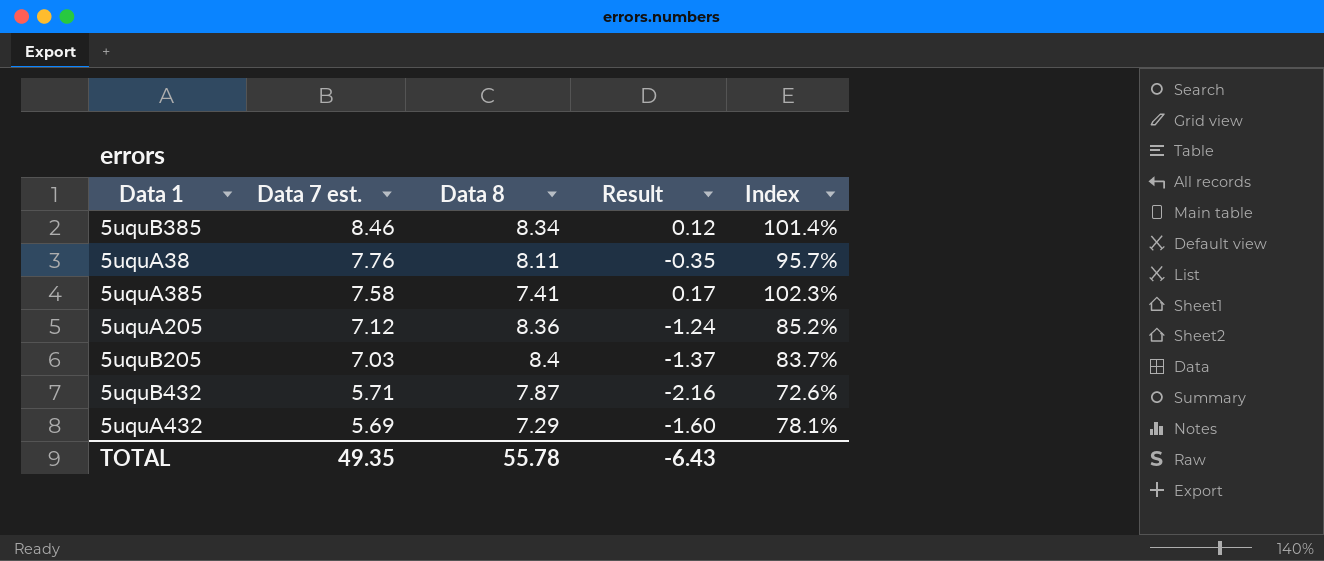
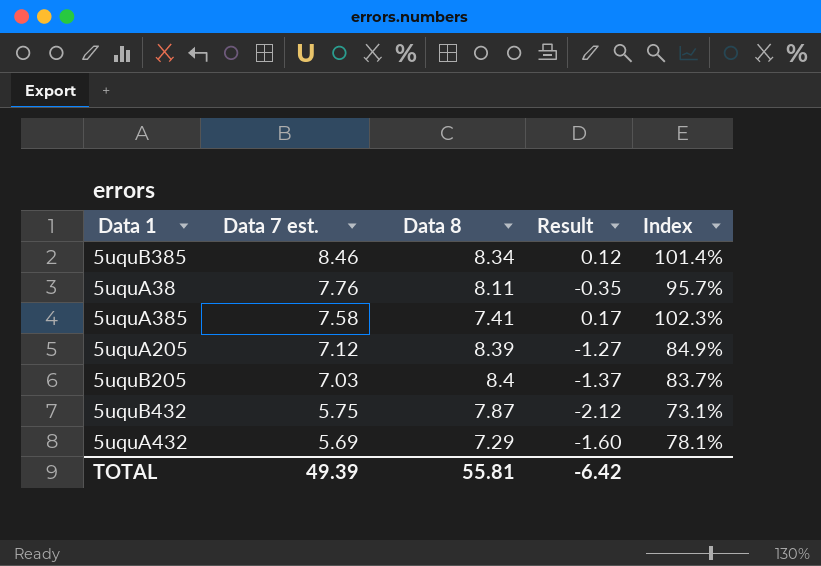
5uquA205 | Data 8: 8.36 -> 8.39
5uquA205 | Result: -1.24 -> -1.27
5uquA205 | Index: 85.2% -> 84.9%
5uquB432 | Data 7 est.: 5.71 -> 5.75
5uquB432 | Result: -2.16 -> -2.12
5uquB432 | Index: 72.6% -> 73.1%
TOTAL | Data 7 est.: 49.35 -> 49.39
TOTAL | Data 8: 55.78 -> 55.81
TOTAL | Result: -6.43 -> -6.42

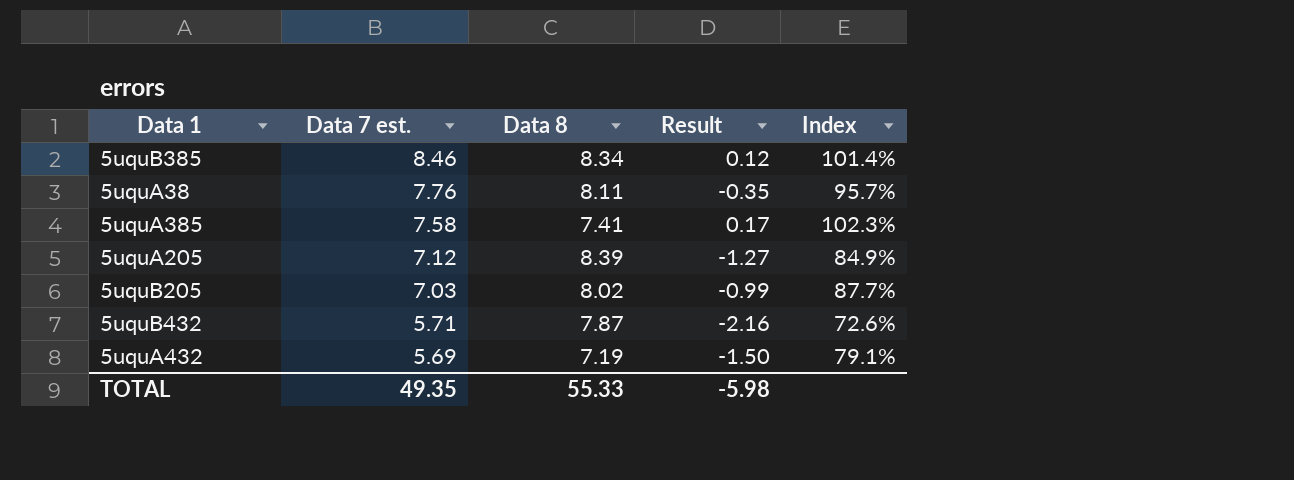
5uquB205 | Data 8: 8.4 -> 8.02
5uquB205 | Result: -1.37 -> -0.99
5uquB205 | Index: 83.7% -> 87.7%
5uquB432 | Data 7 est.: 5.75 -> 5.71
5uquB432 | Result: -2.12 -> -2.16
5uquB432 | Index: 73.1% -> 72.6%
5uquA432 | Data 8: 7.29 -> 7.19
5uquA432 | Result: -1.60 -> -1.50
5uquA432 | Index: 78.1% -> 79.1%
TOTAL | Data 7 est.: 49.39 -> 49.35
TOTAL | Data 8: 55.81 -> 55.33
TOTAL | Result: -6.42 -> -5.98

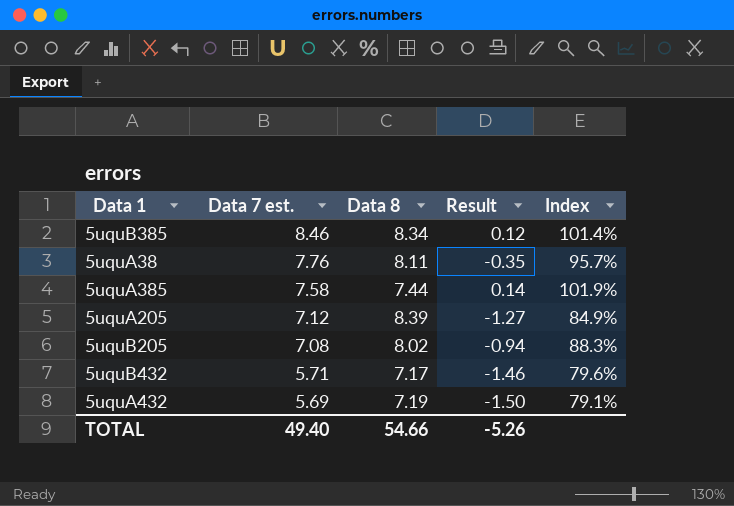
5uquA385 | Data 8: 7.41 -> 7.44
5uquA385 | Result: 0.17 -> 0.14
5uquA385 | Index: 102.3% -> 101.9%
5uquB205 | Data 7 est.: 7.03 -> 7.08
5uquB205 | Result: -0.99 -> -0.94
5uquB205 | Index: 87.7% -> 88.3%
5uquB432 | Data 8: 7.87 -> 7.17
5uquB432 | Result: -2.16 -> -1.46
5uquB432 | Index: 72.6% -> 79.6%
TOTAL | Data 7 est.: 49.35 -> 49.40
TOTAL | Data 8: 55.33 -> 54.66
TOTAL | Result: -5.98 -> -5.26

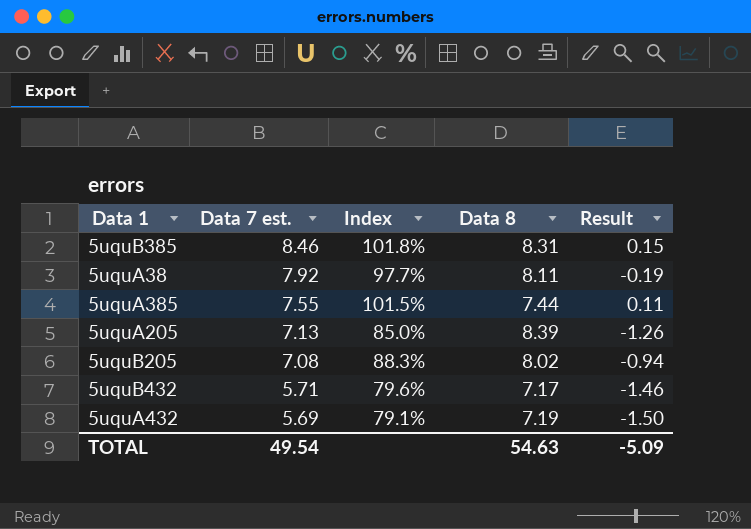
column Index | position: 5 -> 3
5uquB385 | Index: 101.4% -> 101.8%
5uquB385 | Data 8: 8.34 -> 8.31
5uquB385 | Result: 0.12 -> 0.15
5uquA38 | Data 7 est.: 7.76 -> 7.92
5uquA38 | Index: 95.7% -> 97.7%
5uquA38 | Result: -0.35 -> -0.19
5uquA385 | Data 7 est.: 7.58 -> 7.55
5uquA385 | Index: 101.9% -> 101.5%
5uquA385 | Result: 0.14 -> 0.11
5uquA205 | Data 7 est.: 7.12 -> 7.13
5uquA205 | Index: 84.9% -> 85.0%
5uquA205 | Result: -1.27 -> -1.26
TOTAL | Data 7 est.: 49.40 -> 49.54
TOTAL | Data 8: 54.66 -> 54.63
TOTAL | Result: -5.26 -> -5.09

